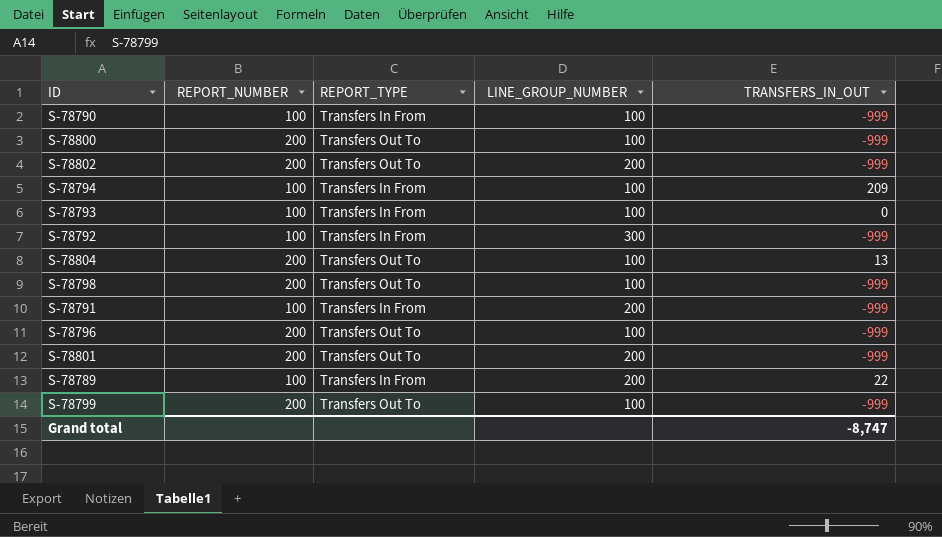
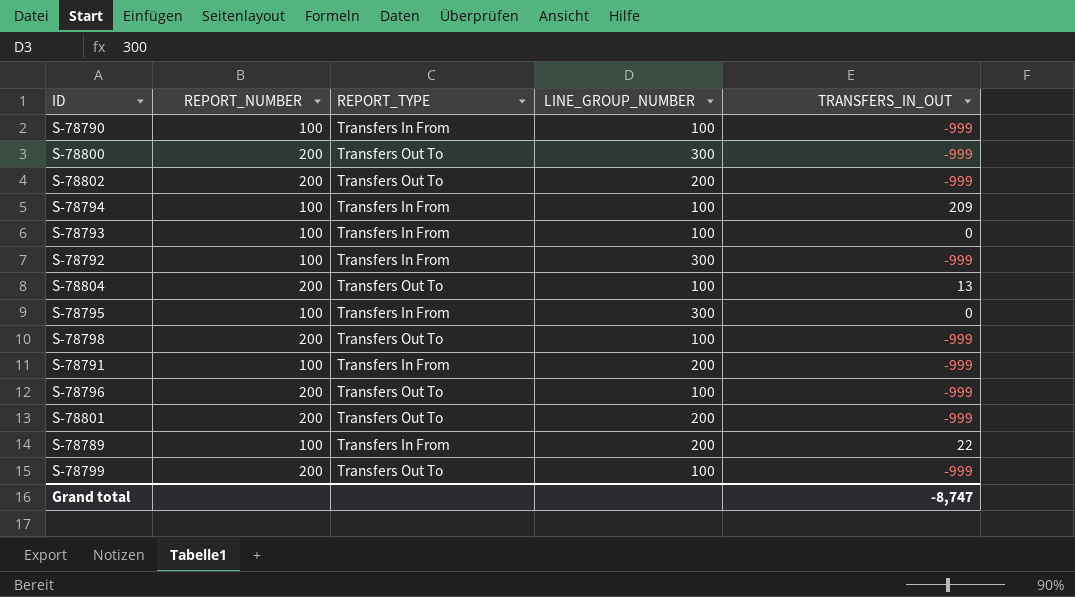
S-78800 | LINE_GROUP_NUMBER: 100 -> 300
row S-78795: none -> 100 | Transfers In From | 300 | 0

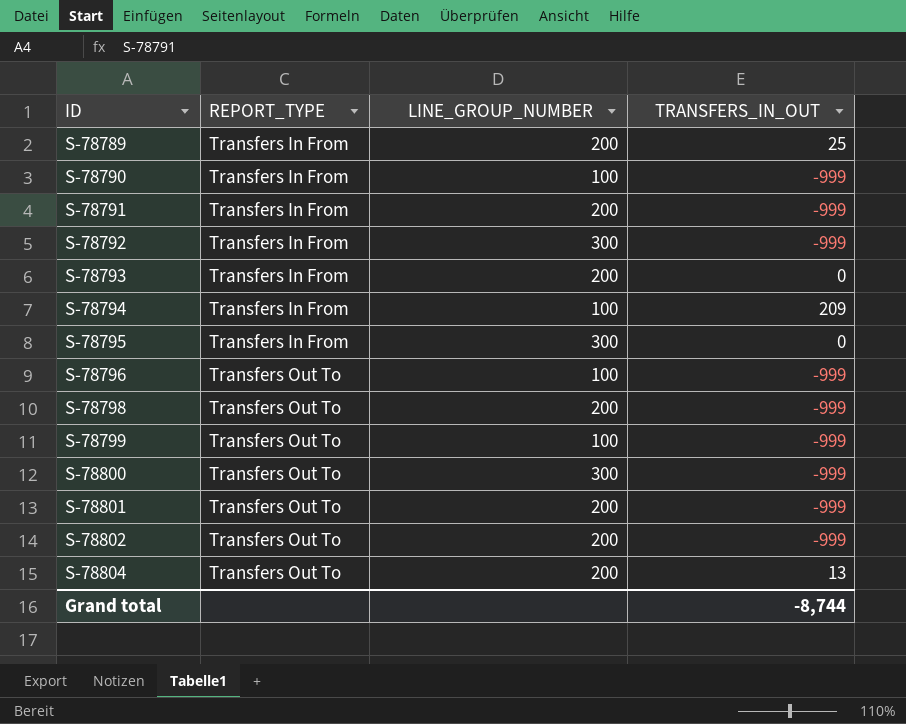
row order: none -> ID ascending
column REPORT_NUMBER | position: 2 -> none
S-78789 | TRANSFERS_IN_OUT: 22 -> 25
S-78793 | LINE_GROUP_NUMBER: 100 -> 200
S-78798 | LINE_GROUP_NUMBER: 100 -> 200
S-78804 | LINE_GROUP_NUMBER: 100 -> 200
Grand total | TRANSFERS_IN_OUT: -8,747 -> -8,744

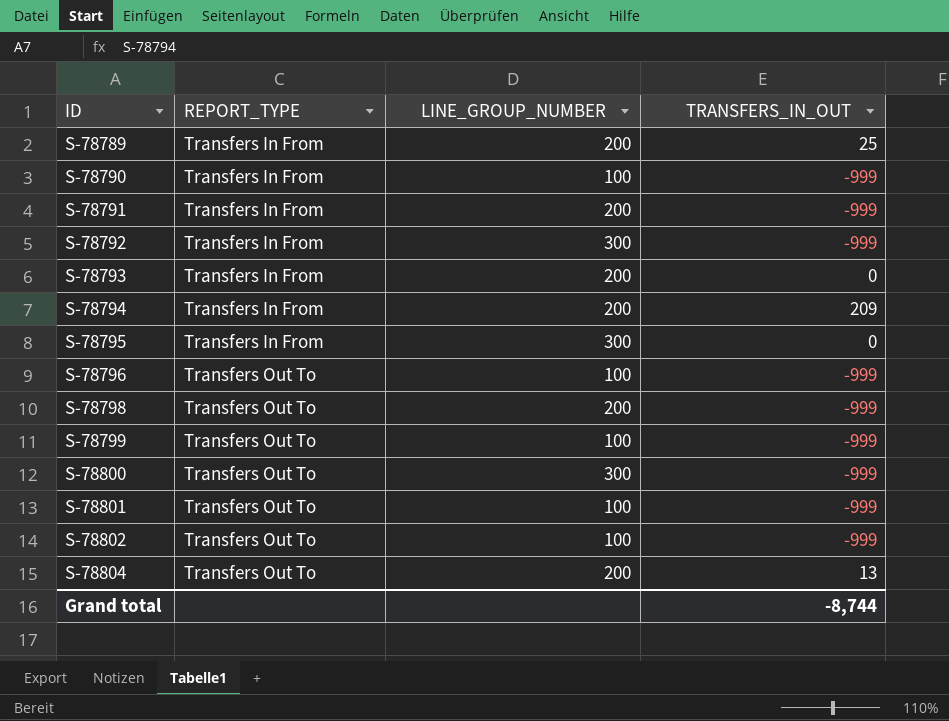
S-78794 | LINE_GROUP_NUMBER: 100 -> 200
S-78801 | LINE_GROUP_NUMBER: 200 -> 100
S-78802 | LINE_GROUP_NUMBER: 200 -> 100

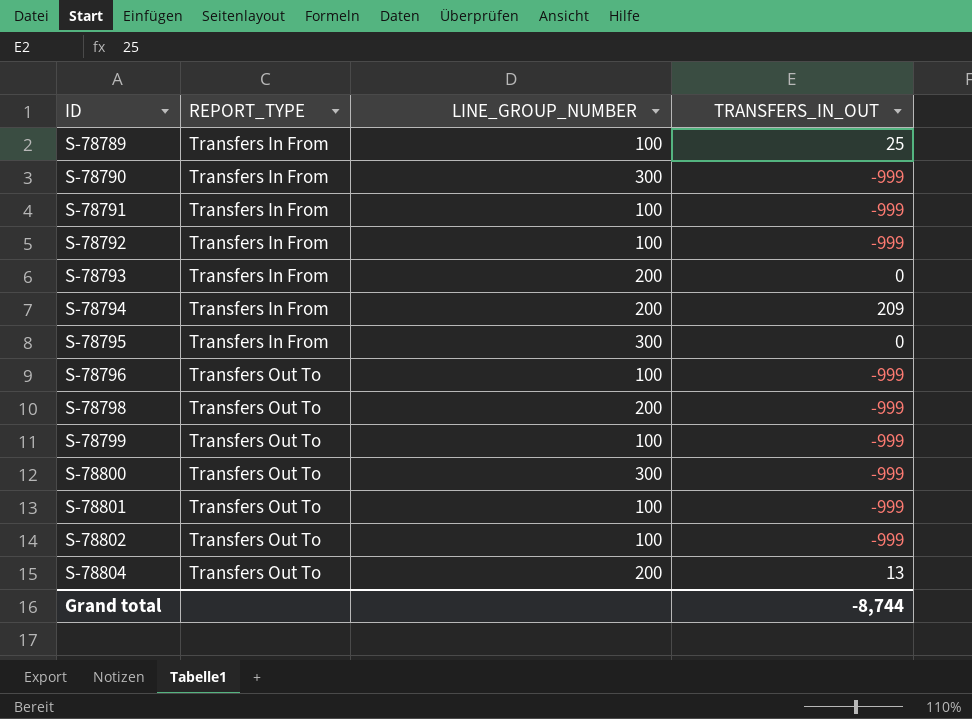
S-78789 | LINE_GROUP_NUMBER: 200 -> 100
S-78790 | LINE_GROUP_NUMBER: 100 -> 300
S-78791 | LINE_GROUP_NUMBER: 200 -> 100
S-78792 | LINE_GROUP_NUMBER: 300 -> 100

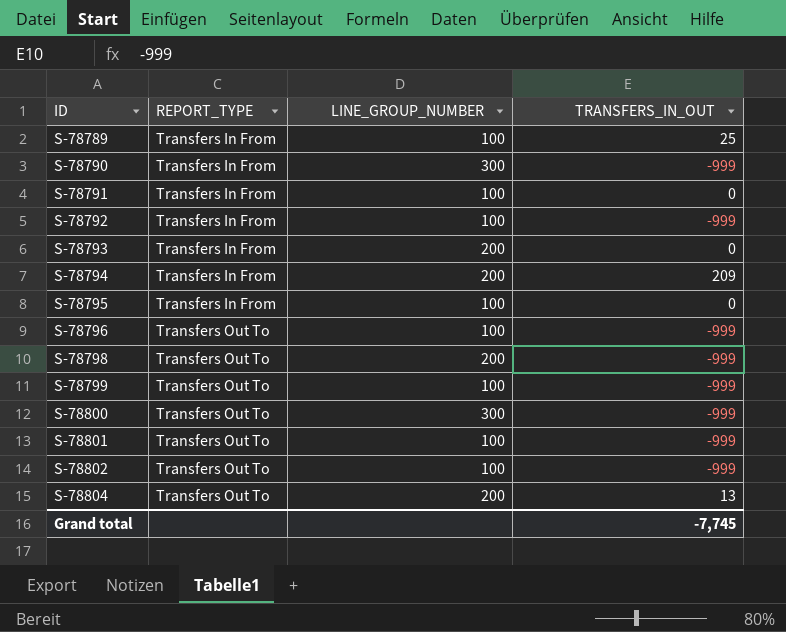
S-78791 | TRANSFERS_IN_OUT: -999 -> 0
S-78795 | LINE_GROUP_NUMBER: 300 -> 100
Grand total | TRANSFERS_IN_OUT: -8,744 -> -7,745

